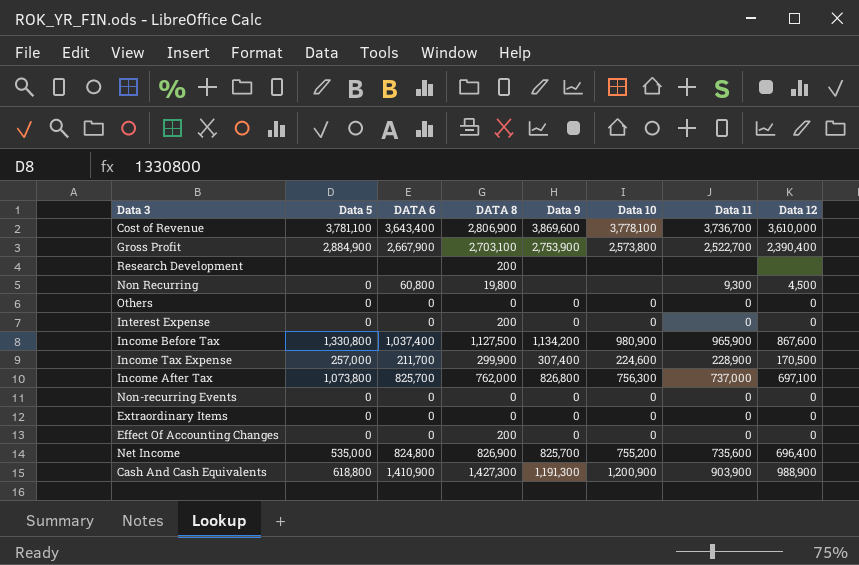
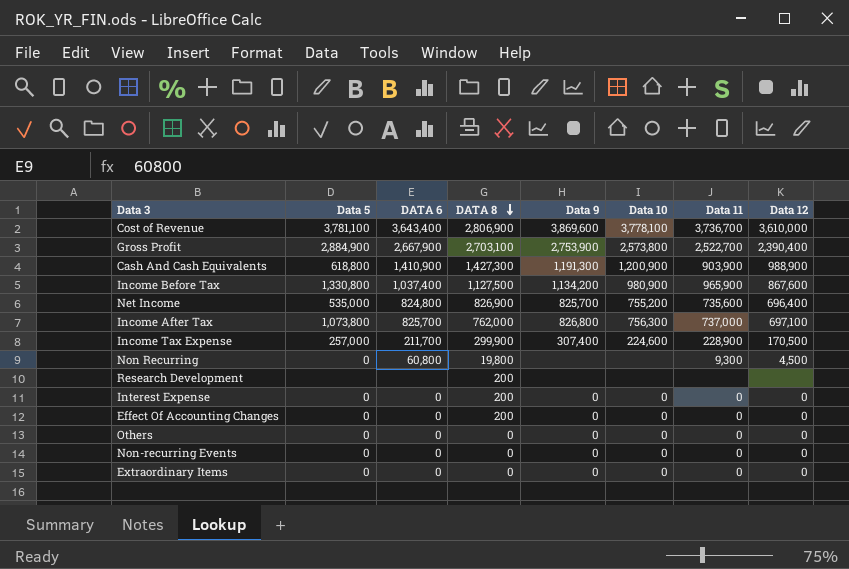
row order: none -> DATA 8 descending

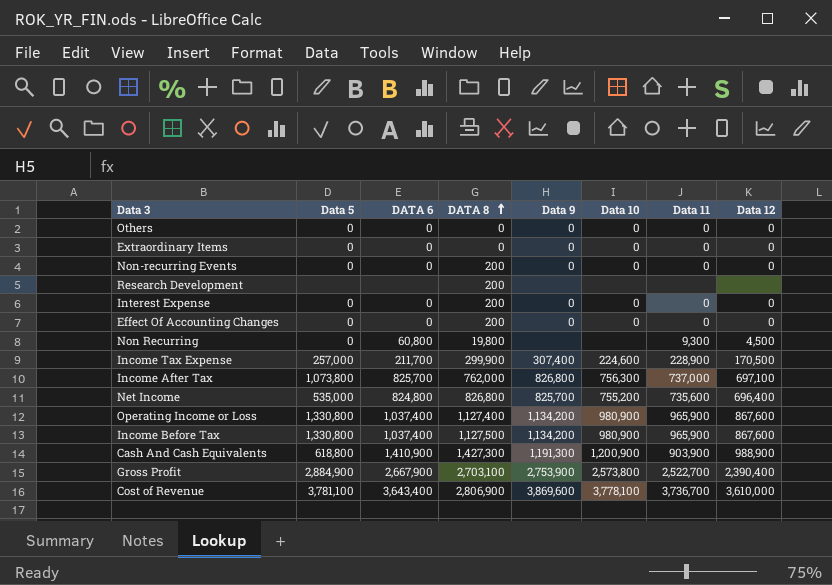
row order: DATA 8 descending -> DATA 8 ascending
Non-recurring Events | DATA 8: 0 -> 200
Net Income | DATA 8: 826,900 -> 826,800
row Operating Income or Loss: none -> 1,330,800 | 1,037,400 | 1,127,400 | 1,134,200 | 980,900 | 965,900 | 867,600

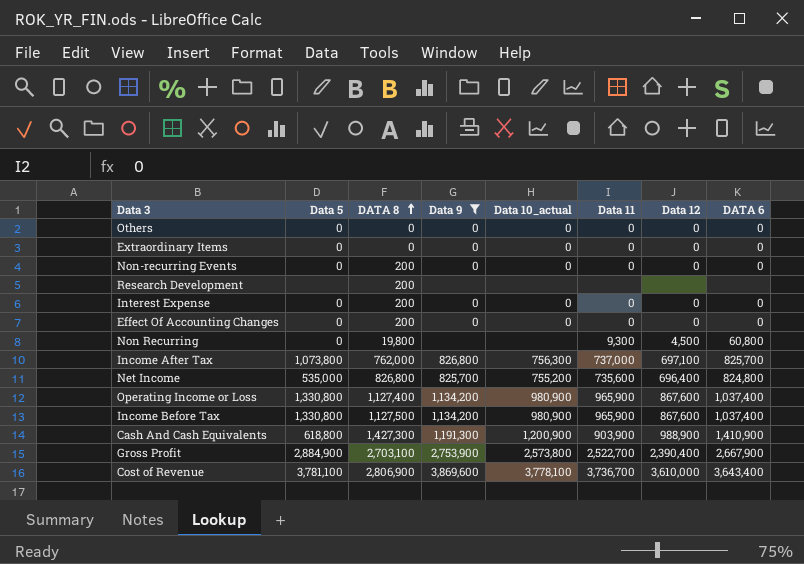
filter: none -> Data 9 != 307,400
column name: Data 10 -> Data 10_actual
column DATA 6 | position: 3 -> 8

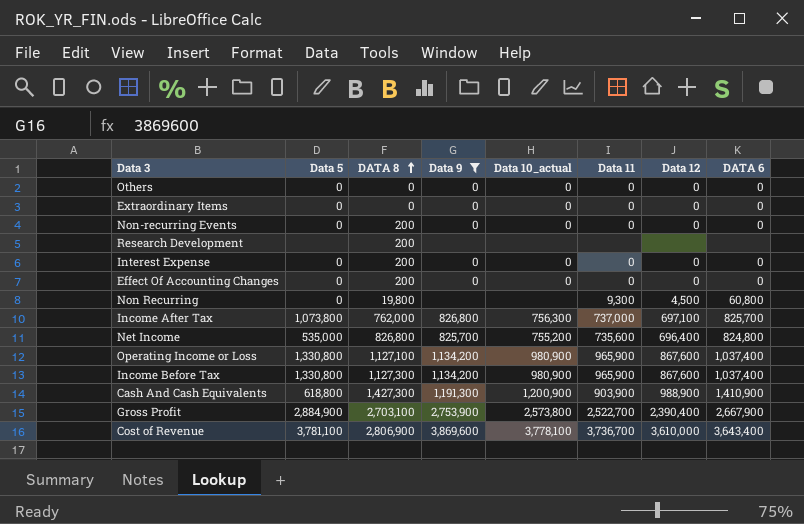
Operating Income or Loss | DATA 8: 1,127,400 -> 1,127,100
Income Before Tax | DATA 8: 1,127,500 -> 1,127,300

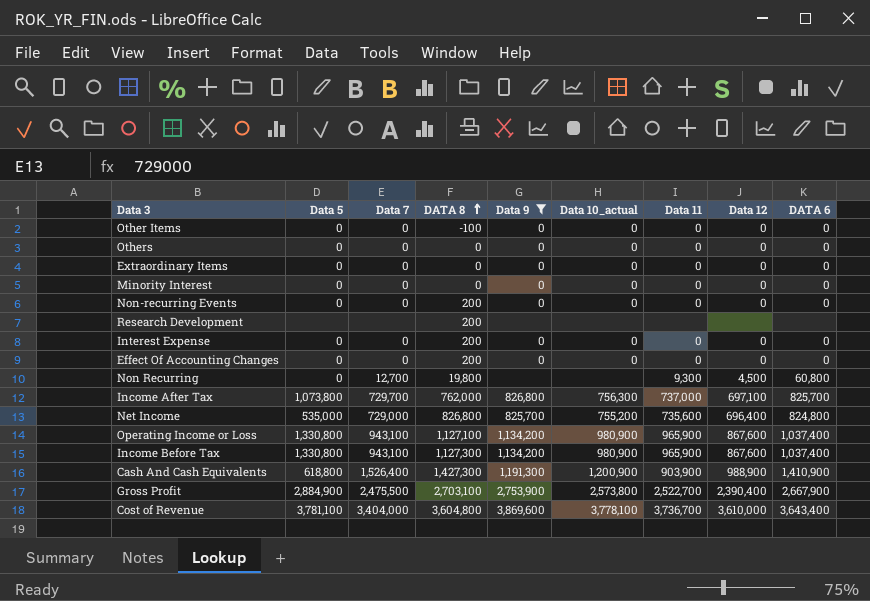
column Data 7 | position: none -> 3
row Other Items: none -> 0 | 0 | -100 | 0 | 0 | 0 | 0 | 0
row Minority Interest: none -> 0 | 0 | 0 | 0 | 0 | 0 | 0 | 0
Cost of Revenue | DATA 8: 2,806,900 -> 3,604,800

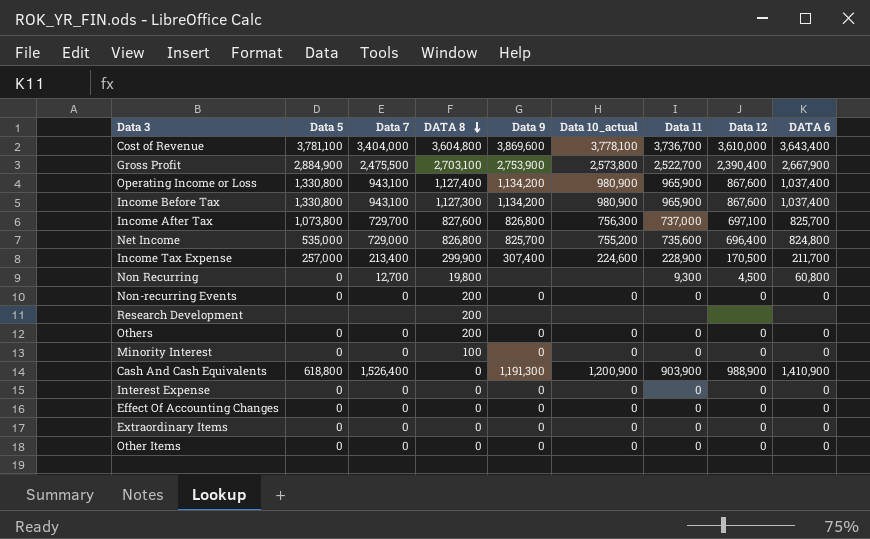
filter: Data 9 != 307,400 -> none
row order: DATA 8 ascending -> DATA 8 descending
Operating Income or Loss | DATA 8: 1,127,100 -> 1,127,400
Income After Tax | DATA 8: 762,000 -> 827,600
Others | DATA 8: 0 -> 200
Minority Interest | DATA 8: 0 -> 100
Cash And Cash Equivalents | DATA 8: 1,427,300 -> 0
Interest Expense | DATA 8: 200 -> 0
Effect Of Accounting Changes | DATA 8: 200 -> 0
Other Items | DATA 8: -100 -> 0

